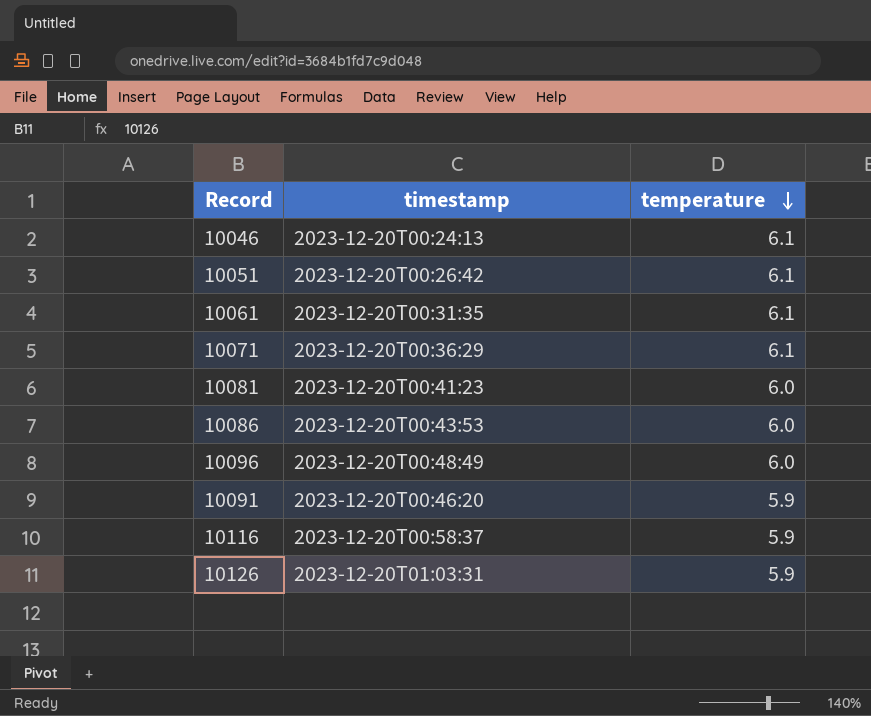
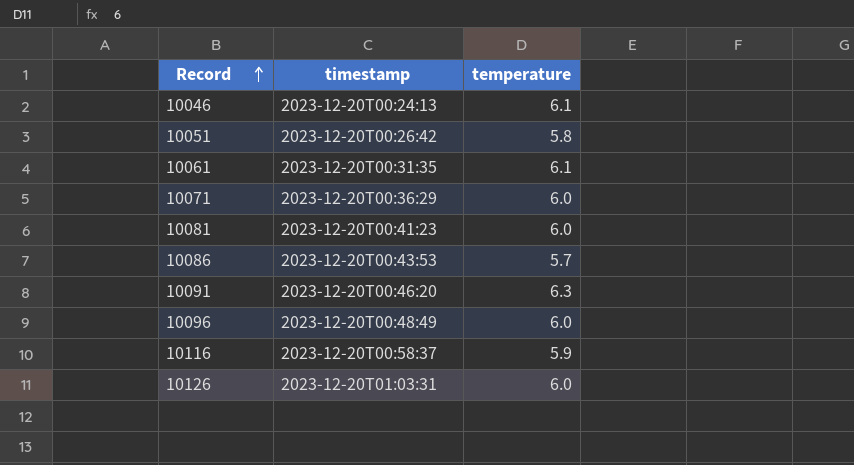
row order: temperature descending -> Record ascending
10051 | temperature: 6.1 -> 5.8
10071 | temperature: 6.1 -> 6.0
10086 | temperature: 6.0 -> 5.7
10091 | temperature: 5.9 -> 6.3
10126 | temperature: 5.9 -> 6.0

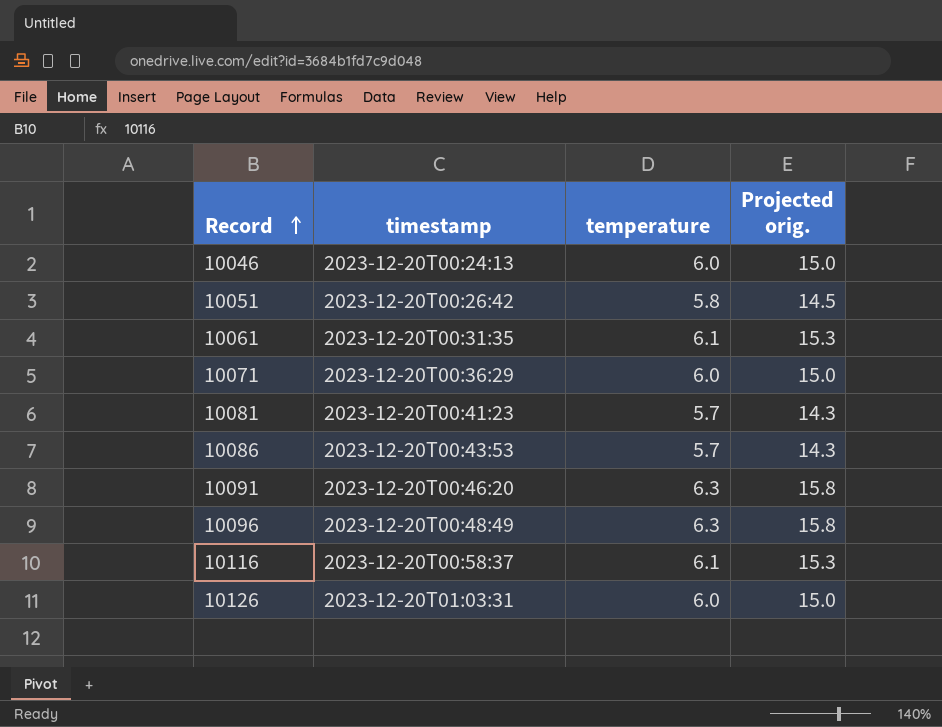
column Projected orig. | formula: none -> [temperature] * 2.5
10046 | temperature: 6.1 -> 6.0
10081 | temperature: 6.0 -> 5.7
10096 | temperature: 6.0 -> 6.3
10116 | temperature: 5.9 -> 6.1

